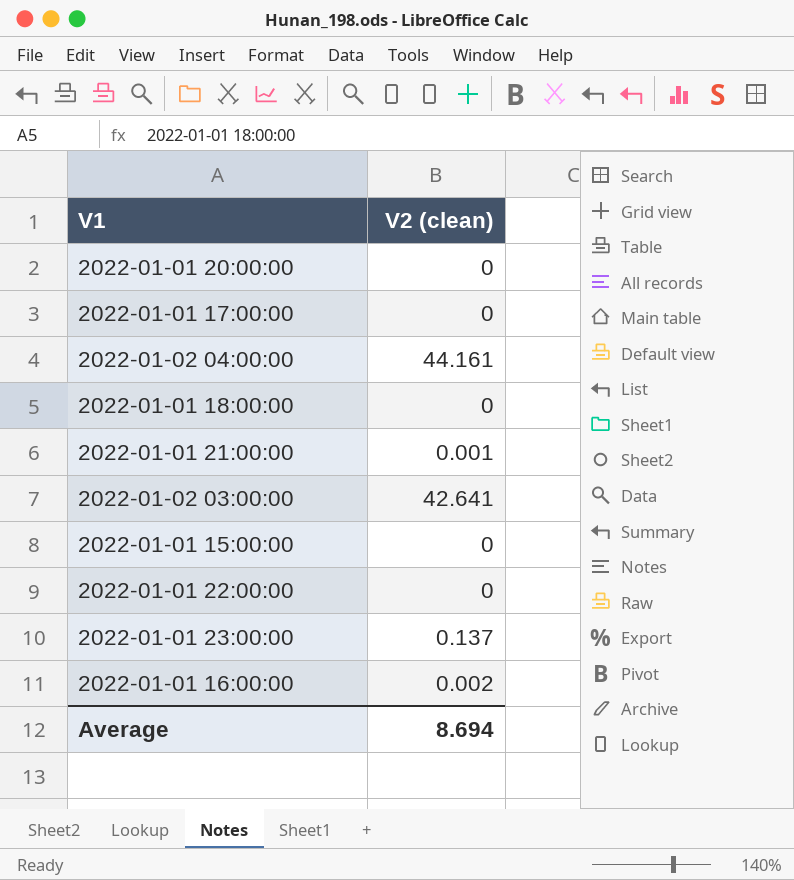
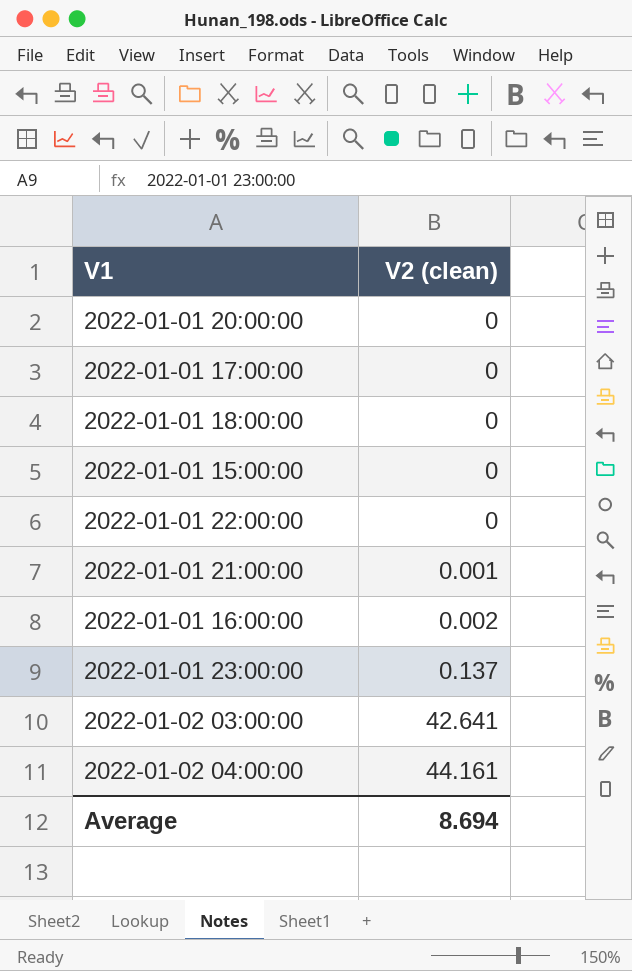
row order: none -> V2 (clean) ascending

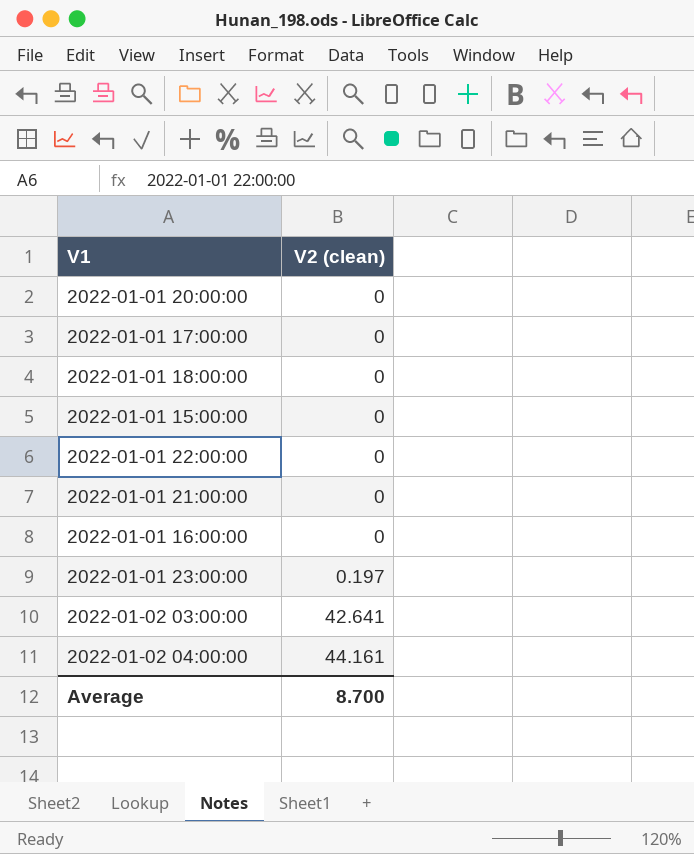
2022-01-01 21:00:00 | V2 (clean): 0.001 -> 0
2022-01-01 16:00:00 | V2 (clean): 0.002 -> 0
2022-01-01 23:00:00 | V2 (clean): 0.137 -> 0.197
Average | V2 (clean): 8.694 -> 8.700

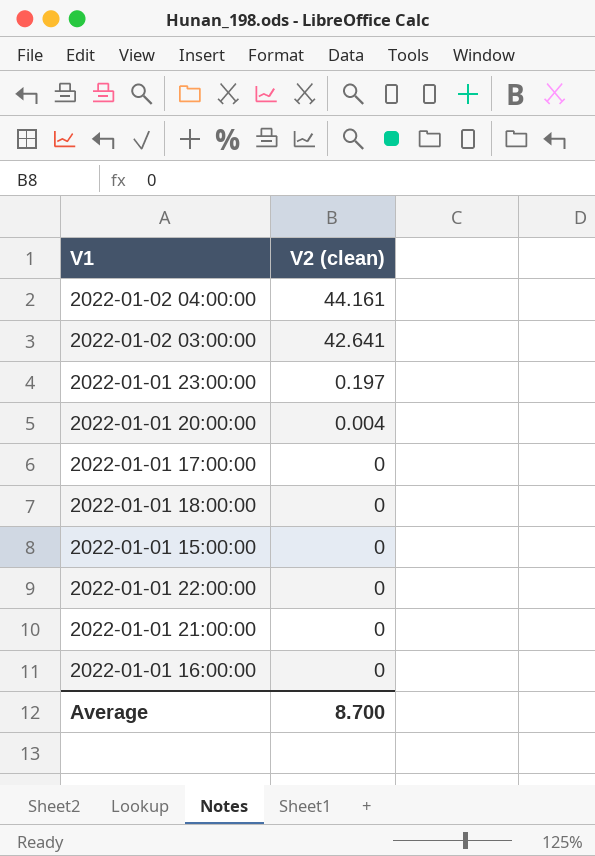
row order: V2 (clean) ascending -> V2 (clean) descending
2022-01-01 20:00:00 | V2 (clean): 0 -> 0.004

